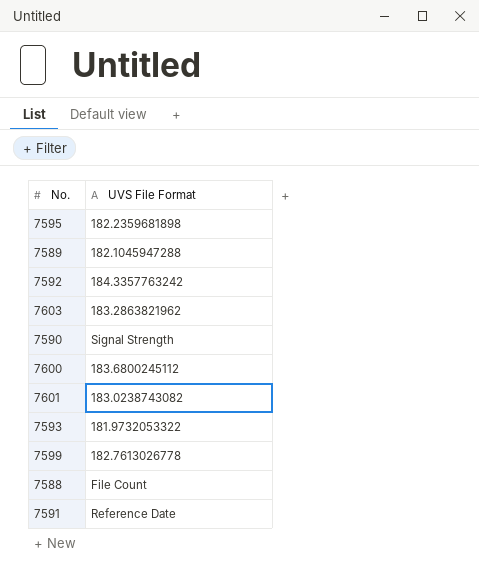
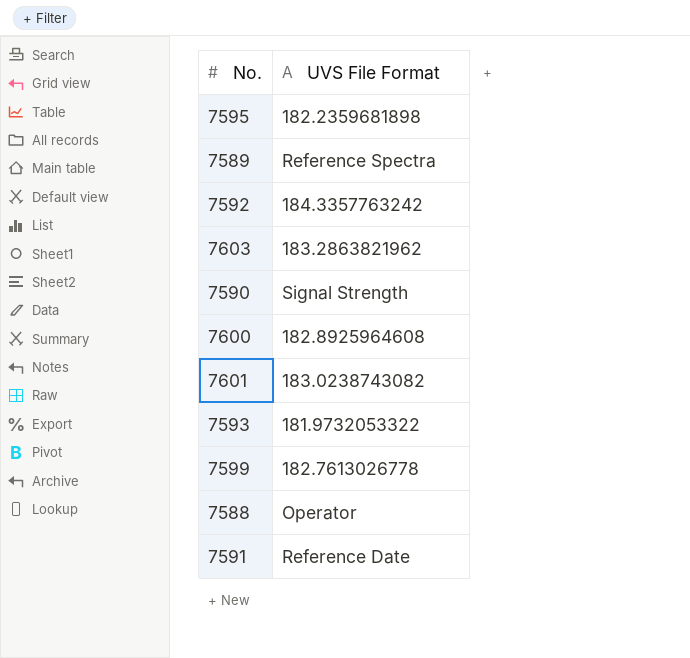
7589 | UVS File Format: 182.1045947288 -> Reference Spectra
7600 | UVS File Format: 183.6800245112 -> 182.8925964608
7588 | UVS File Format: File Count -> Operator

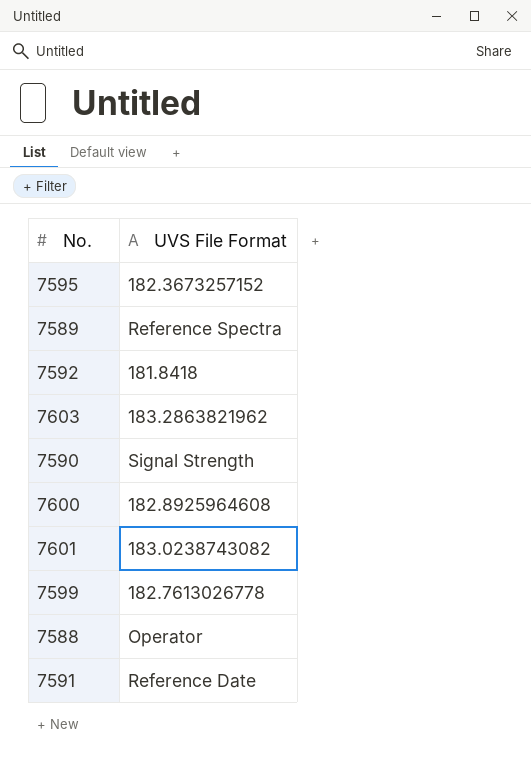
row 7593: 181.9732053322 -> none
7595 | UVS File Format: 182.2359681898 -> 182.3673257152
7592 | UVS File Format: 184.3357763242 -> 181.8418

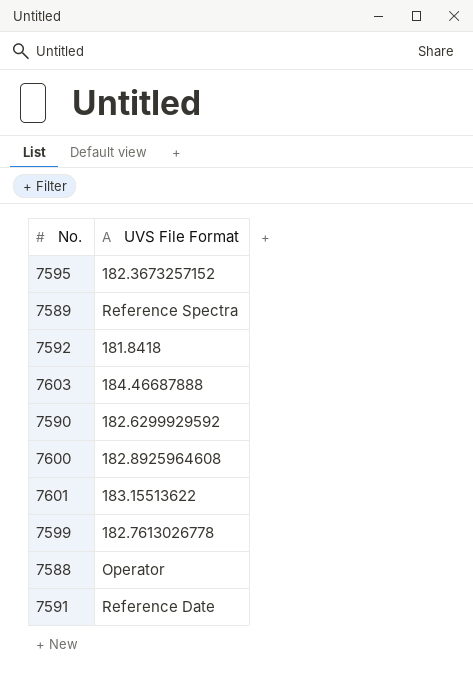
7603 | UVS File Format: 183.2863821962 -> 184.46687888
7590 | UVS File Format: Signal Strength -> 182.6299929592
7601 | UVS File Format: 183.0238743082 -> 183.15513622

